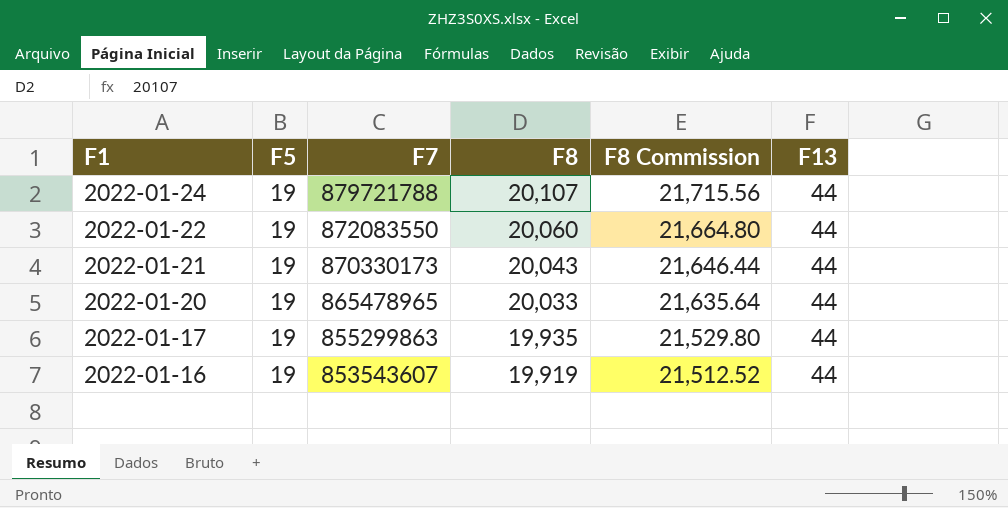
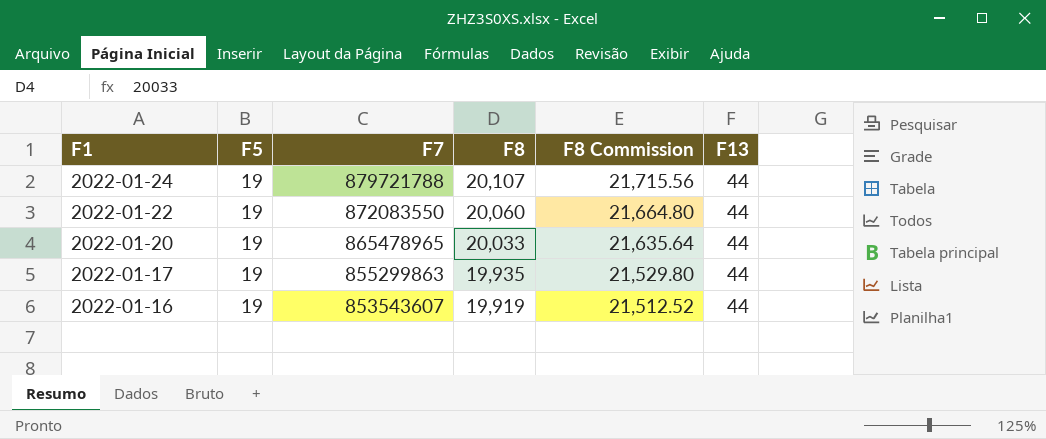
row 2022-01-21: 19 | 870330173 | 20,043 | 21,646.44 | 44 -> none

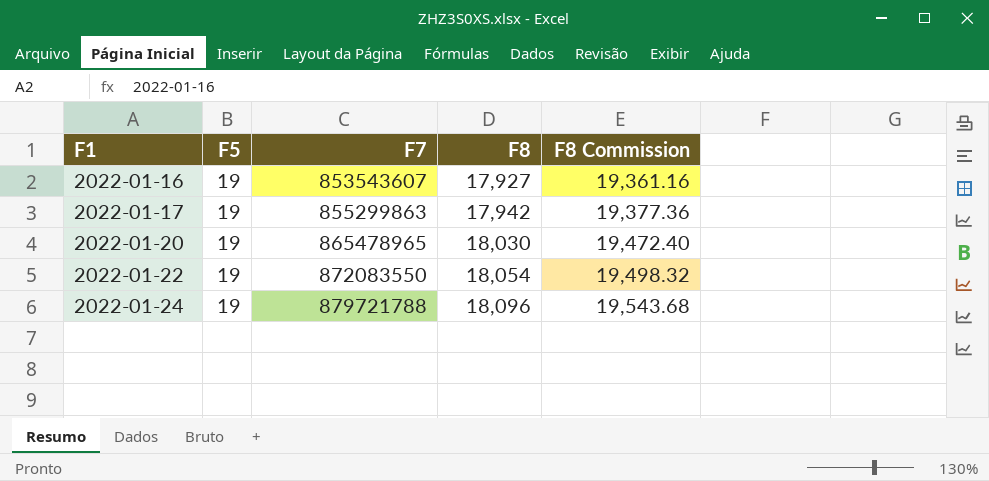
row order: F1 descending -> F1 ascending
column F13 | position: 6 -> none
2022-01-16 | F8: 19,919 -> 17,927
2022-01-16 | F8 Commission: 21,512.52 -> 19,361.16
2022-01-17 | F8: 19,935 -> 17,942
2022-01-17 | F8 Commission: 21,529.80 -> 19,377.36
2022-01-20 | F8: 20,033 -> 18,030
2022-01-20 | F8 Commission: 21,635.64 -> 19,472.40
2022-01-22 | F8: 20,060 -> 18,054
2022-01-22 | F8 Commission: 21,664.80 -> 19,498.32
2022-01-24 | F8: 20,107 -> 18,096
2022-01-24 | F8 Commission: 21,715.56 -> 19,543.68

